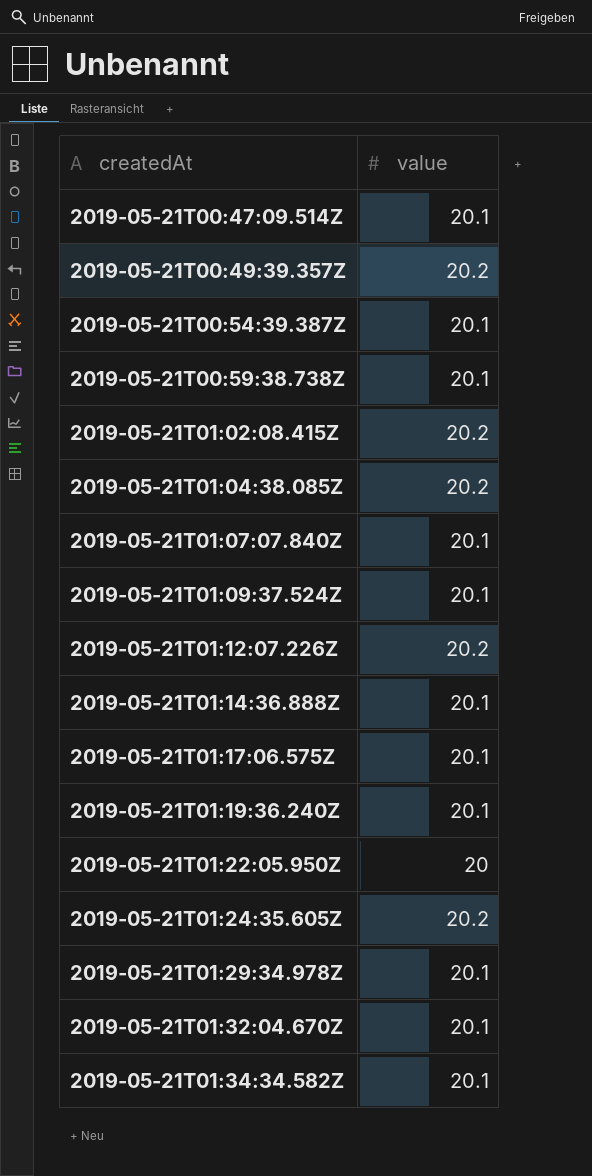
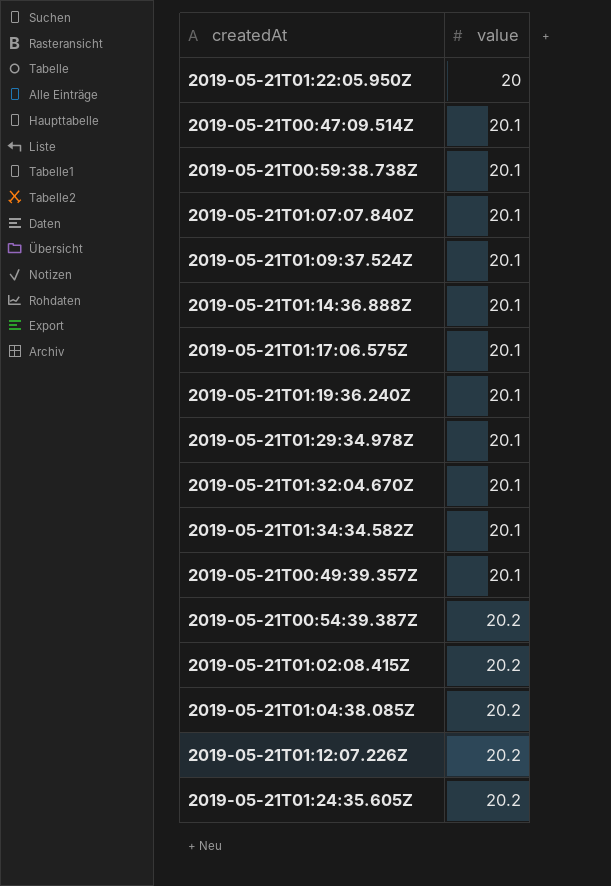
row order: createdAt ascending -> value ascending
2019-05-21T00:49:39.357Z | value: 20.2 -> 20.1
2019-05-21T00:54:39.387Z | value: 20.1 -> 20.2

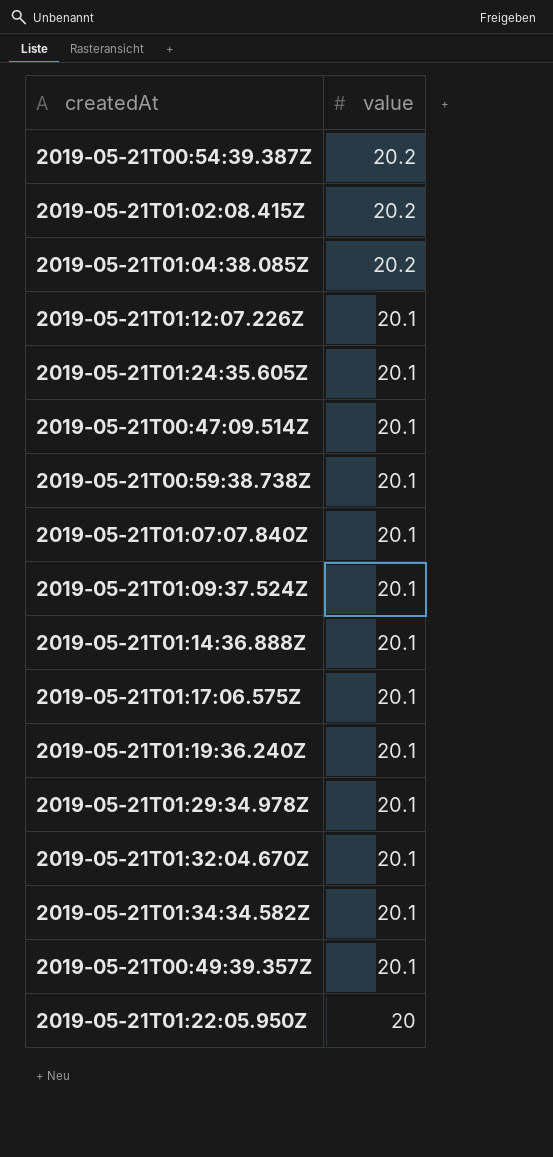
row order: value ascending -> value descending
2019-05-21T01:12:07.226Z | value: 20.2 -> 20.1
2019-05-21T01:24:35.605Z | value: 20.2 -> 20.1

